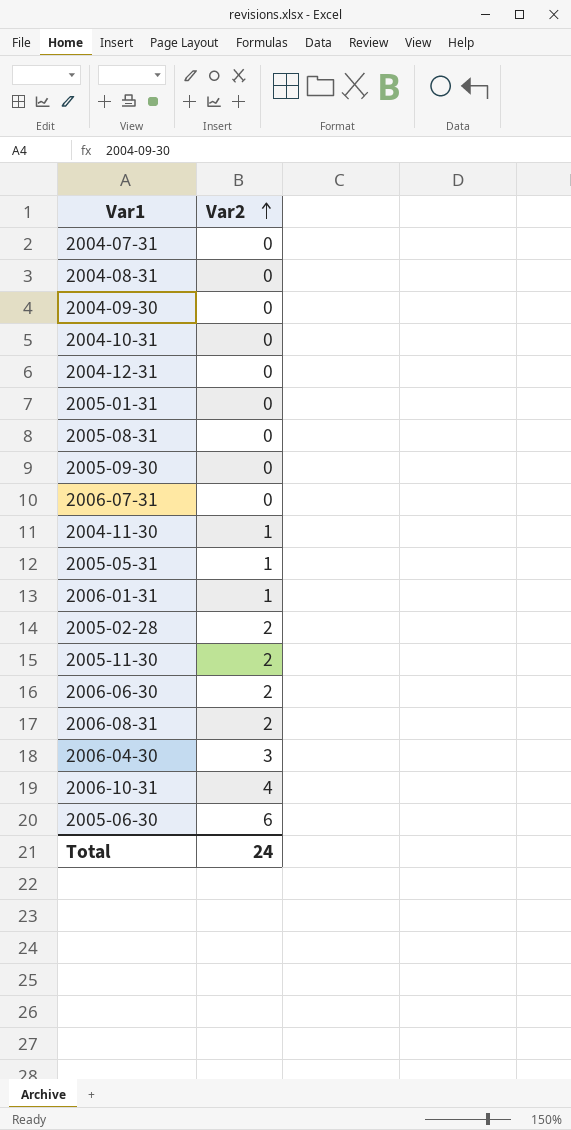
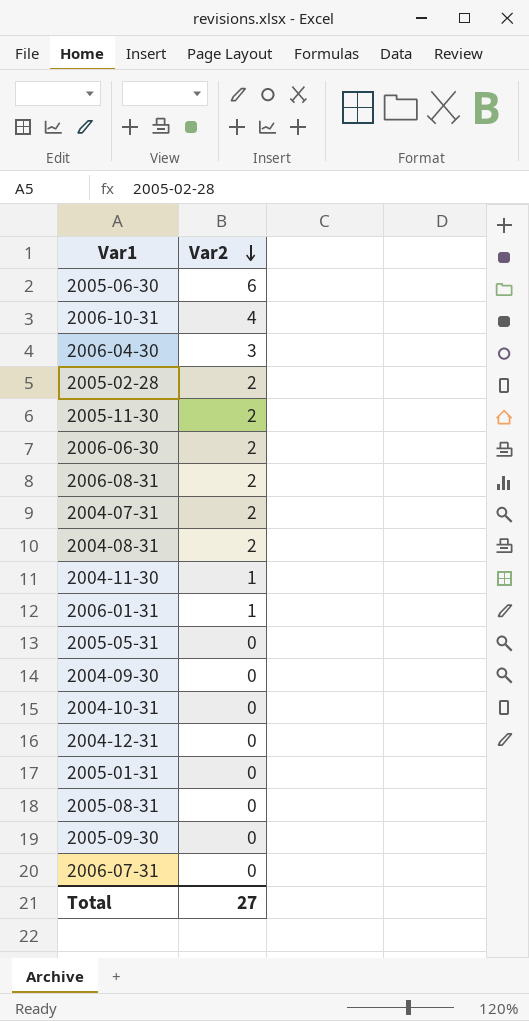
row order: Var2 ascending -> Var2 descending
2004-07-31 | Var2: 0 -> 2
2004-08-31 | Var2: 0 -> 2
2005-05-31 | Var2: 1 -> 0
Total | Var2: 24 -> 27

